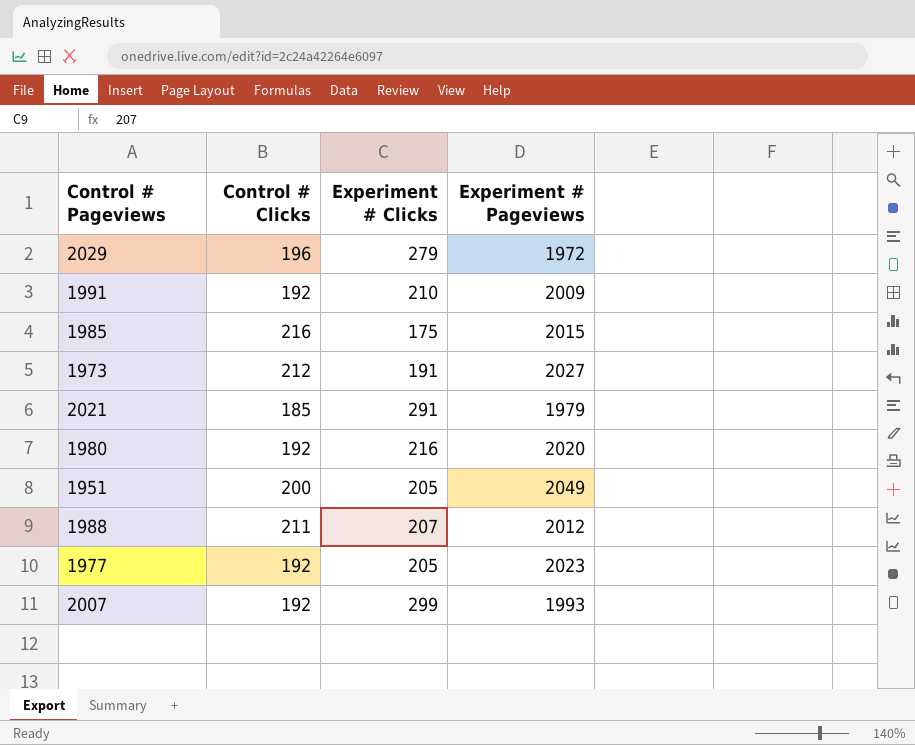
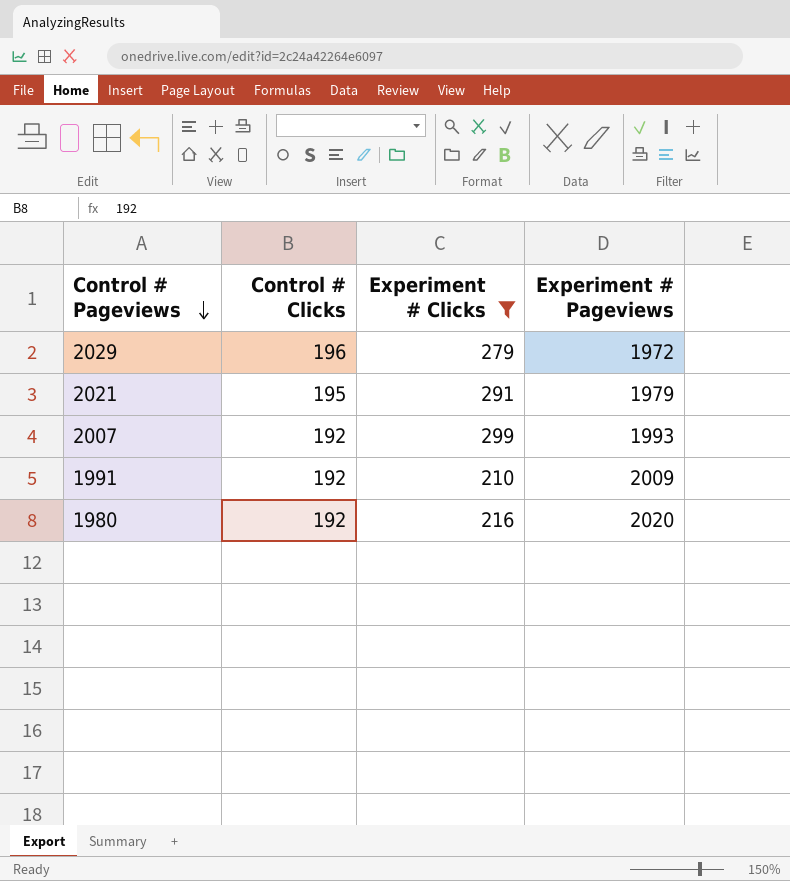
filter: none -> Experiment # Clicks >= 210
row order: none -> Control # Pageviews descending
2021 | Control # Clicks: 185 -> 195

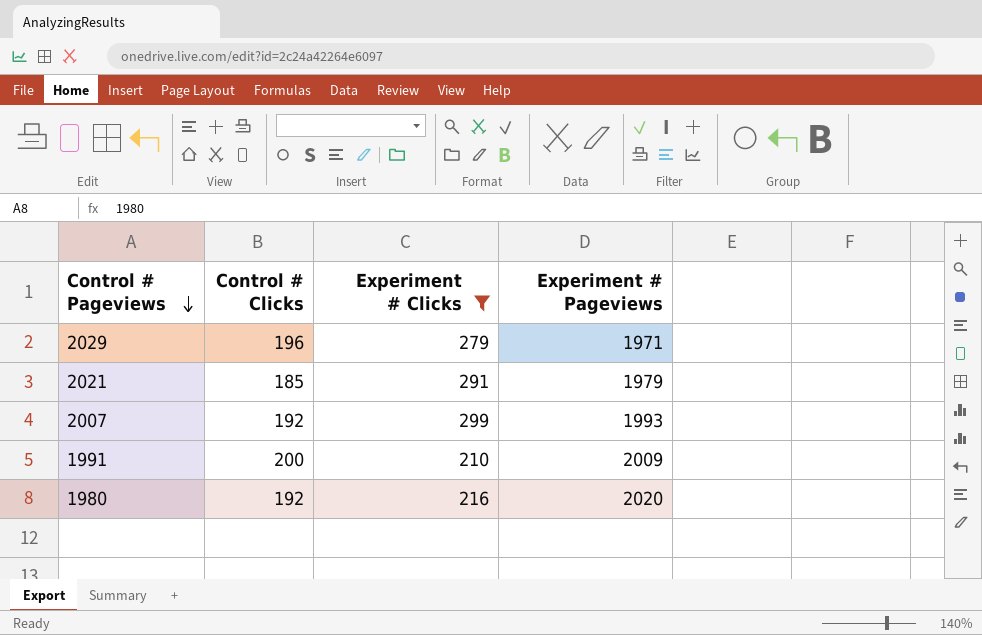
2029 | Experiment # Pageviews: 1972 -> 1971
2021 | Control # Clicks: 195 -> 185
1991 | Control # Clicks: 192 -> 200

